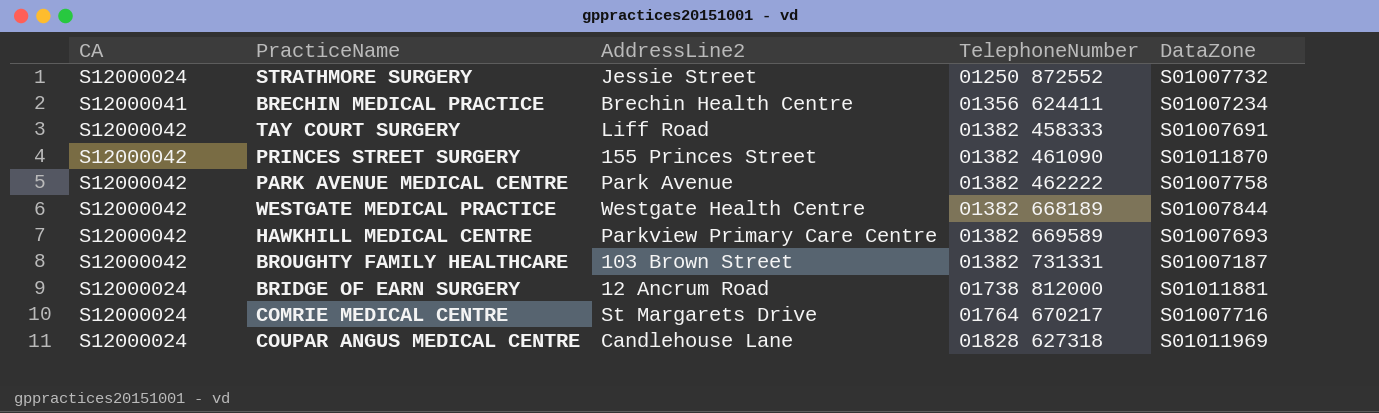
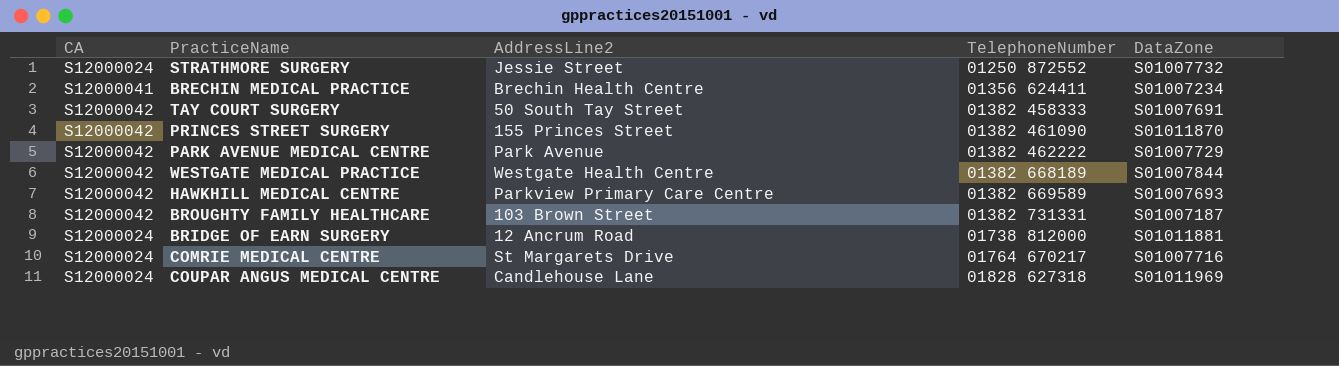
TAY COURT SURGERY | AddressLine2: Liff Road -> 50 South Tay Street
PARK AVENUE MEDICAL CENTRE | DataZone: S01007758 -> S01007729

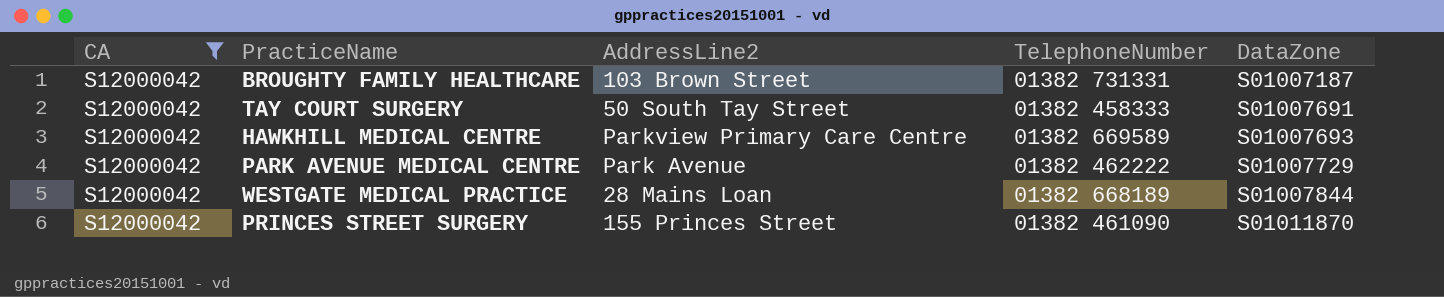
filter: none -> CA = S12000042
row order: TelephoneNumber ascending -> DataZone ascending
WESTGATE MEDICAL PRACTICE | AddressLine2: Westgate Health Centre -> 28 Mains Loan

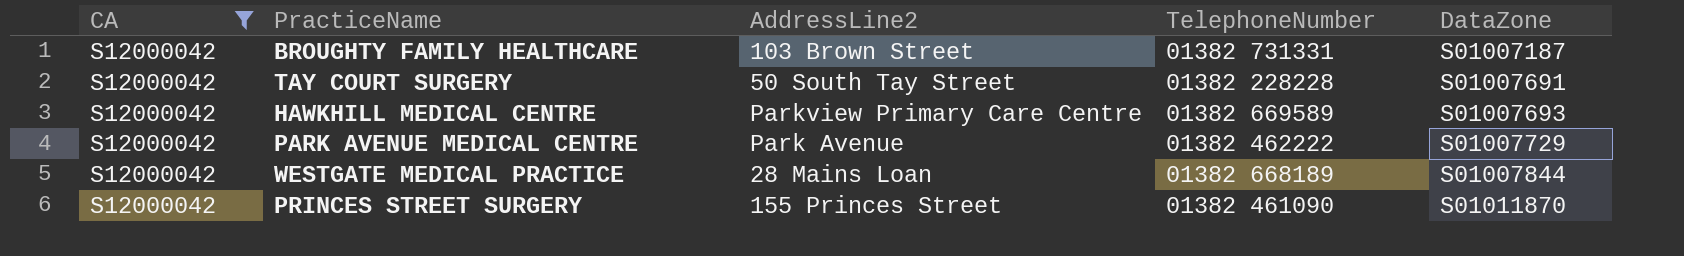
TAY COURT SURGERY | TelephoneNumber: 01382 458333 -> 01382 228228

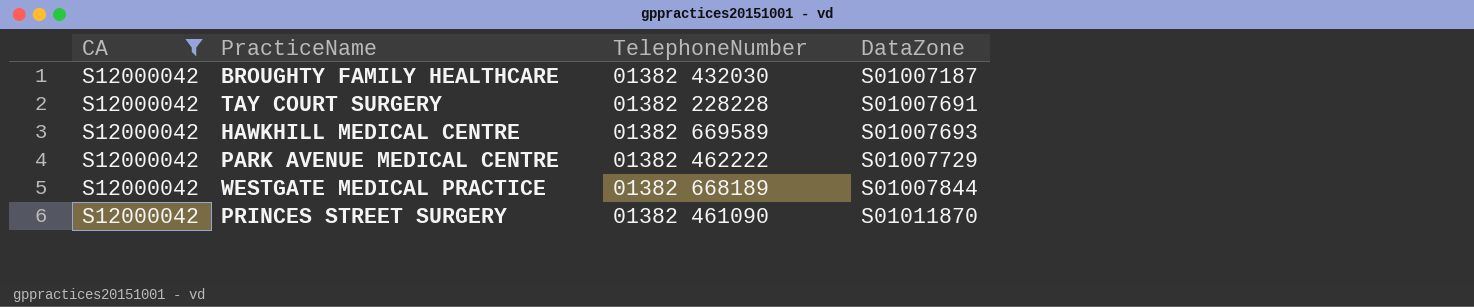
column AddressLine2 | position: 3 -> none
BROUGHTY FAMILY HEALTHCARE | TelephoneNumber: 01382 731331 -> 01382 432030

